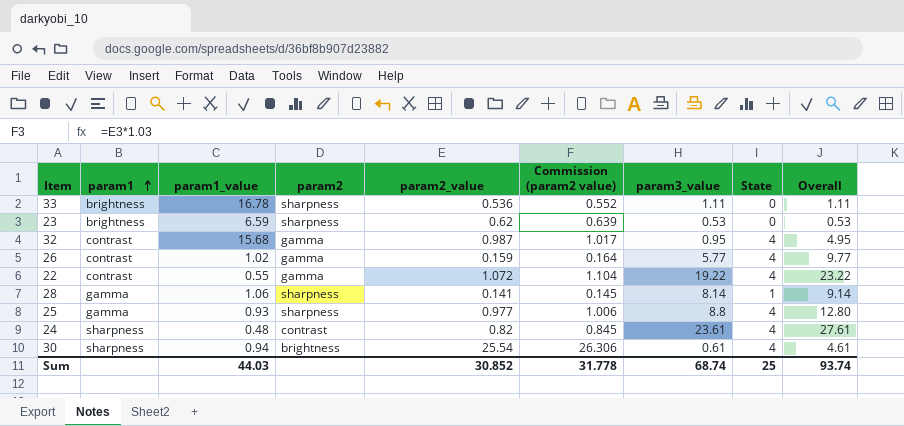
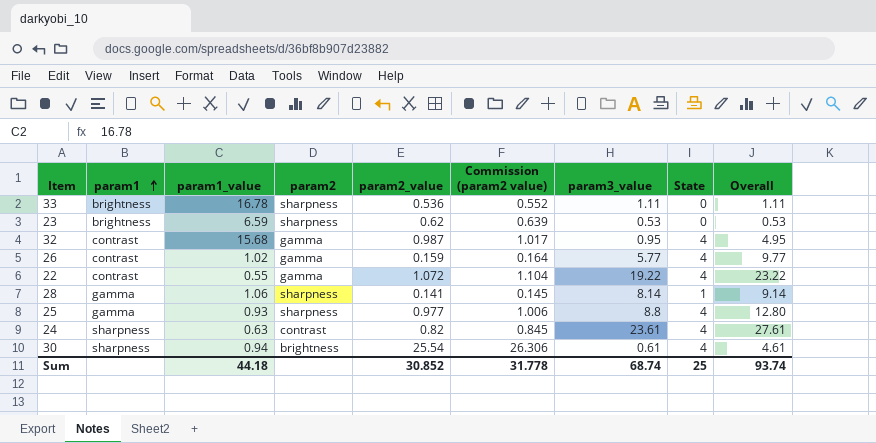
24 | param1_value: 0.48 -> 0.63
Sum | param1_value: 44.03 -> 44.18

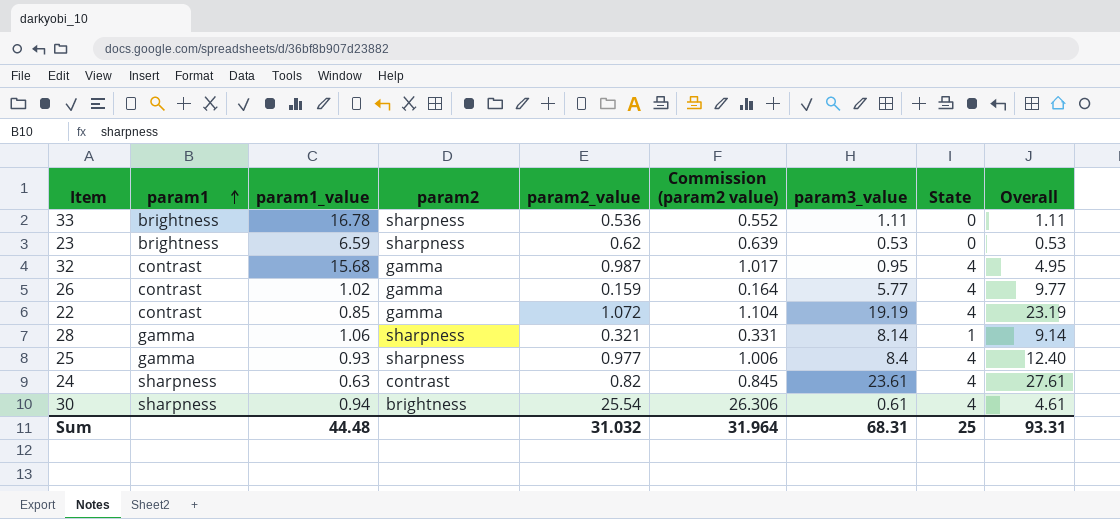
22 | param1_value: 0.55 -> 0.85
22 | param3_value: 19.22 -> 19.19
22 | Overall: 23.22 -> 23.19
28 | param2_value: 0.141 -> 0.321
28 | Commission (param2 value): 0.145 -> 0.331
25 | param3_value: 8.8 -> 8.4
25 | Overall: 12.80 -> 12.40
Sum | param1_value: 44.18 -> 44.48
Sum | param2_value: 30.852 -> 31.032
Sum | Commission (param2 value): 31.778 -> 31.964
Sum | param3_value: 68.74 -> 68.31
Sum | Overall: 93.74 -> 93.31

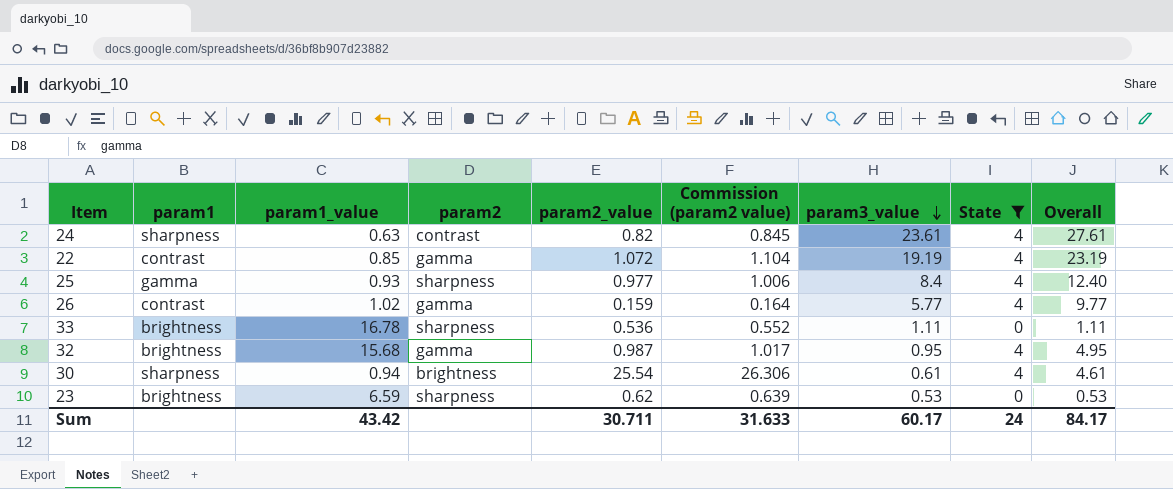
filter: none -> State != 1
row order: param1 ascending -> param3_value descending
32 | param1: contrast -> brightness
Sum | param1_value: 44.48 -> 43.42
Sum | param2_value: 31.032 -> 30.711
Sum | Commission (param2 value): 31.964 -> 31.633
Sum | param3_value: 68.31 -> 60.17
Sum | State: 25 -> 24
Sum | Overall: 93.31 -> 84.17

